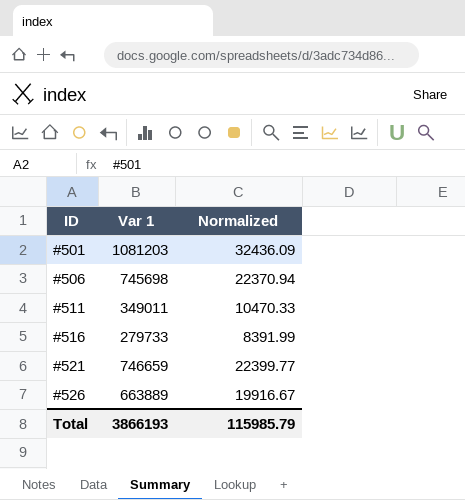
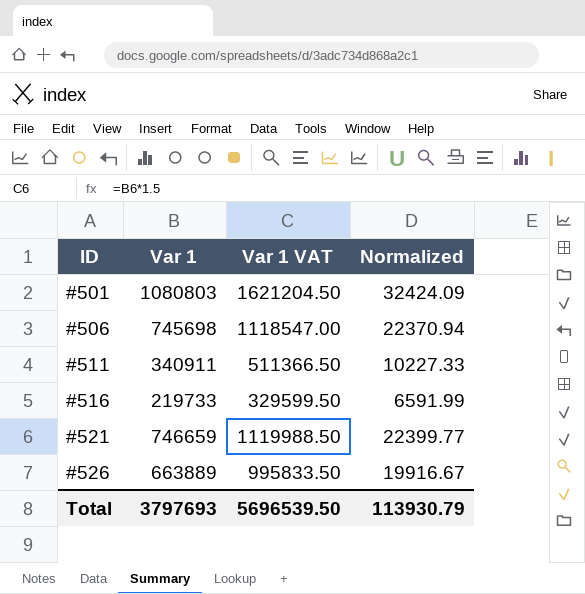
column Var 1 VAT | formula: none -> [Var 1] * 1.5
#501 | Var 1: 1081203 -> 1080803
#501 | Normalized: 32436.09 -> 32424.09
#511 | Var 1: 349011 -> 340911
#511 | Normalized: 10470.33 -> 10227.33
#516 | Var 1: 279733 -> 219733
#516 | Normalized: 8391.99 -> 6591.99
Total | Var 1: 3866193 -> 3797693
Total | Normalized: 115985.79 -> 113930.79

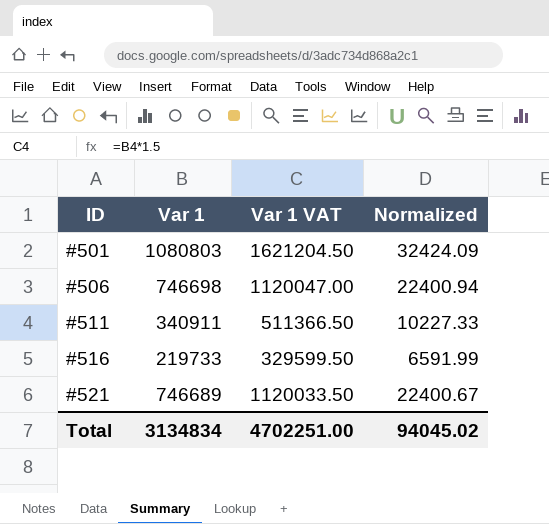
row #526: 663889 | 995833.50 | 19916.67 -> none
#506 | Var 1: 745698 -> 746698
#506 | Var 1 VAT: 1118547.00 -> 1120047.00
#506 | Normalized: 22370.94 -> 22400.94
#521 | Var 1: 746659 -> 746689
#521 | Var 1 VAT: 1119988.50 -> 1120033.50
#521 | Normalized: 22399.77 -> 22400.67
Total | Var 1: 3797693 -> 3134834
Total | Var 1 VAT: 5696539.50 -> 4702251.00
Total | Normalized: 113930.79 -> 94045.02

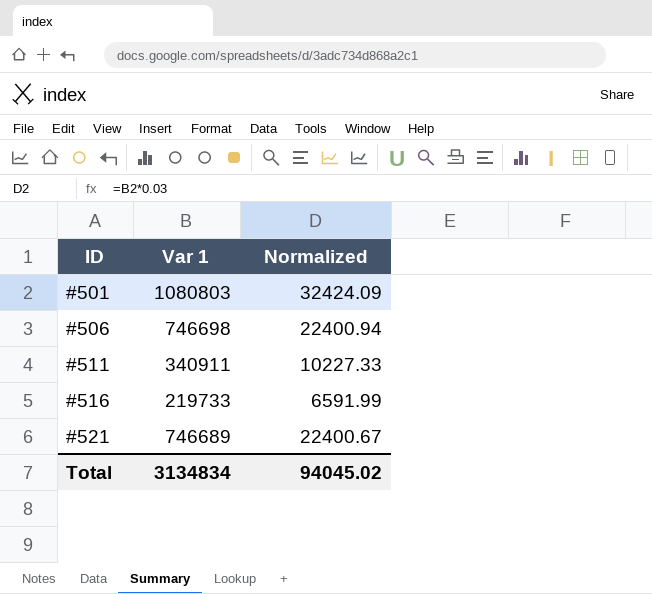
column Var 1 VAT | formula: [Var 1] * 1.5 -> none

